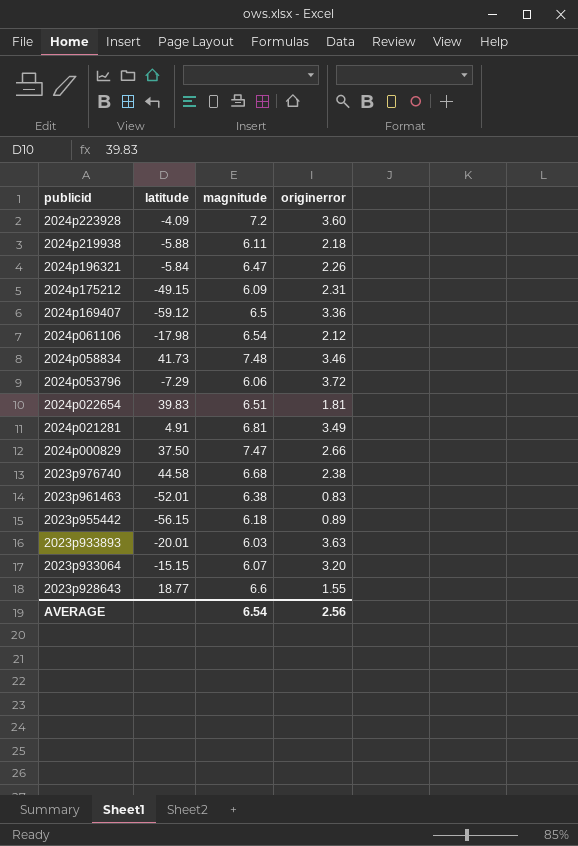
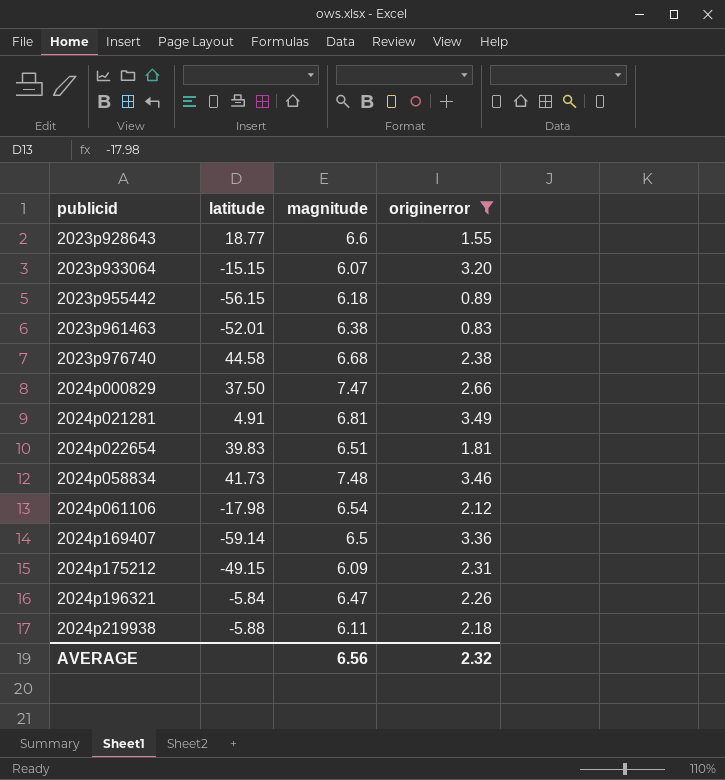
filter: none -> originerror <= 3.49
row order: publicid descending -> publicid ascending
2024p169407 | latitude: -59.12 -> -59.14
AVERAGE | magnitude: 6.54 -> 6.56
AVERAGE | originerror: 2.56 -> 2.32

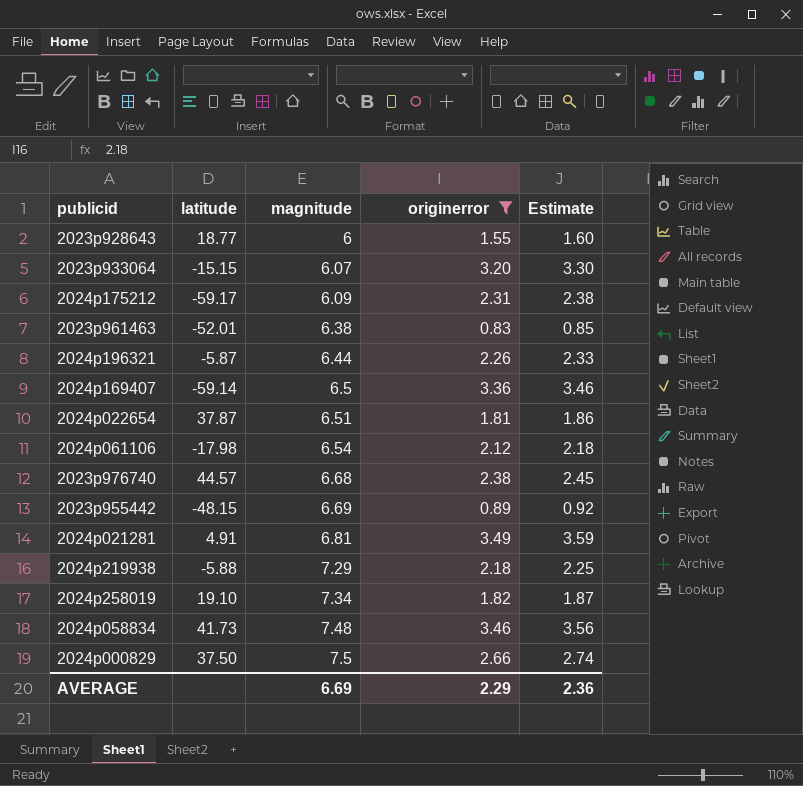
row order: publicid ascending -> magnitude ascending
column Estimate | formula: none -> [originerror] * 1.03
2023p928643 | magnitude: 6.6 -> 6
2024p175212 | latitude: -49.15 -> -59.17
2024p196321 | latitude: -5.84 -> -5.87
2024p196321 | magnitude: 6.47 -> 6.44
2024p022654 | latitude: 39.83 -> 37.87
2023p976740 | latitude: 44.58 -> 44.57
2023p955442 | latitude: -56.15 -> -48.15
2023p955442 | magnitude: 6.18 -> 6.69
2024p219938 | magnitude: 6.11 -> 7.29
row 2024p258019: none -> 19.10 | 7.34 | 1.82 | 1.87
2024p000829 | magnitude: 7.47 -> 7.5
AVERAGE | magnitude: 6.56 -> 6.69
AVERAGE | originerror: 2.32 -> 2.29

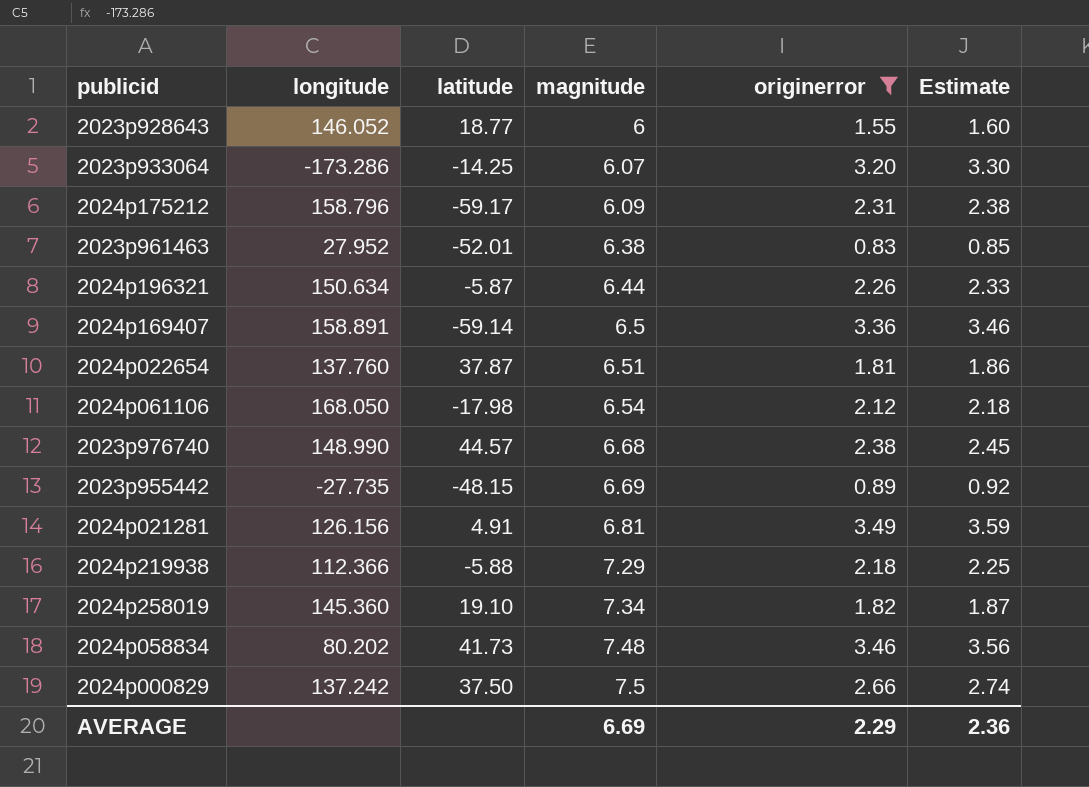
column longitude | position: none -> 2
2023p933064 | latitude: -15.15 -> -14.25

